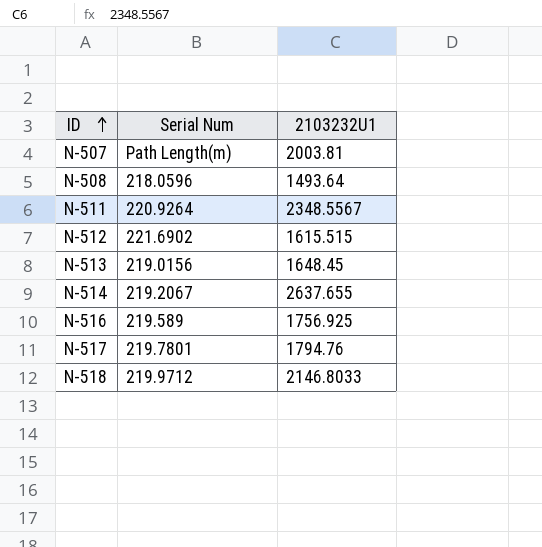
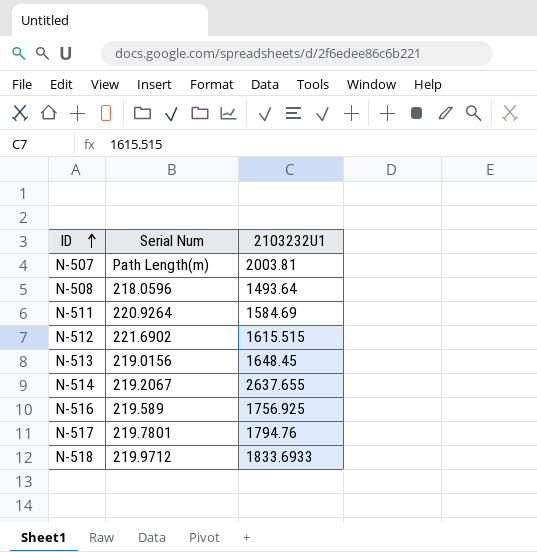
N-511 | 2103232U1: 2348.5567 -> 1584.69
N-518 | 2103232U1: 2146.8033 -> 1833.6933

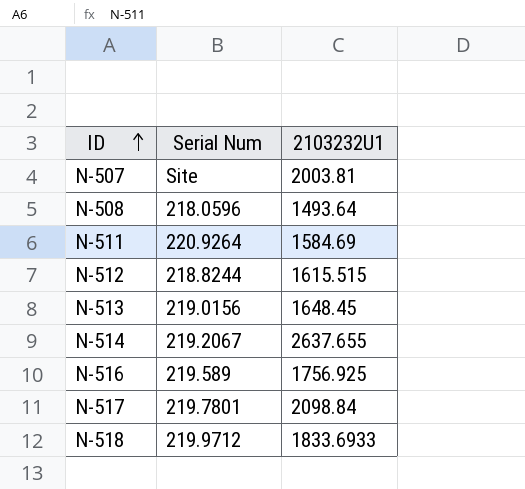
N-507 | Serial Num: Path Length(m) -> Site
N-512 | Serial Num: 221.6902 -> 218.8244
N-517 | 2103232U1: 1794.76 -> 2098.84

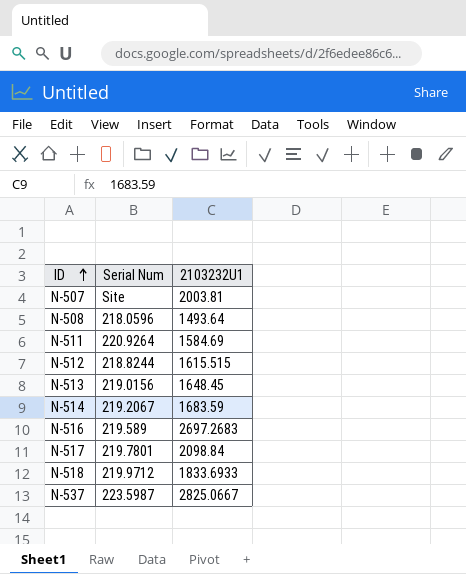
N-514 | 2103232U1: 2637.655 -> 1683.59
N-516 | 2103232U1: 1756.925 -> 2697.2683
row N-537: none -> 223.5987 | 2825.0667

